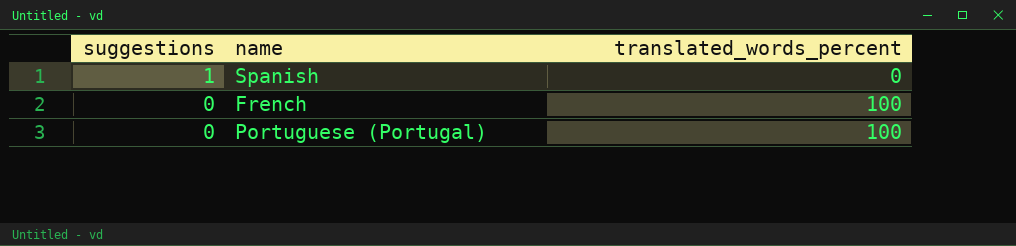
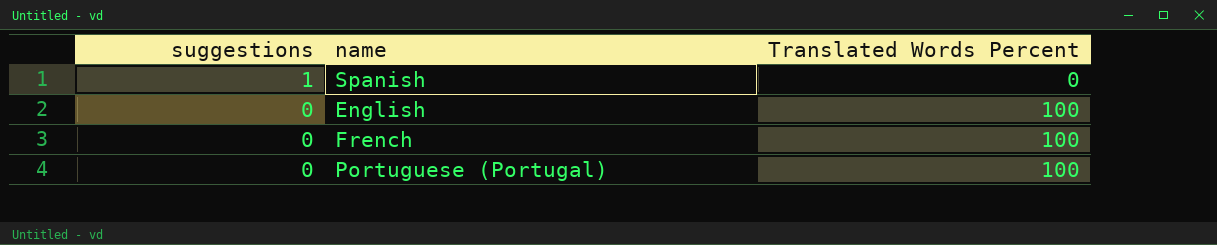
column name: translated_words_percent -> Translated Words Percent
row English: none -> 0 | 100

